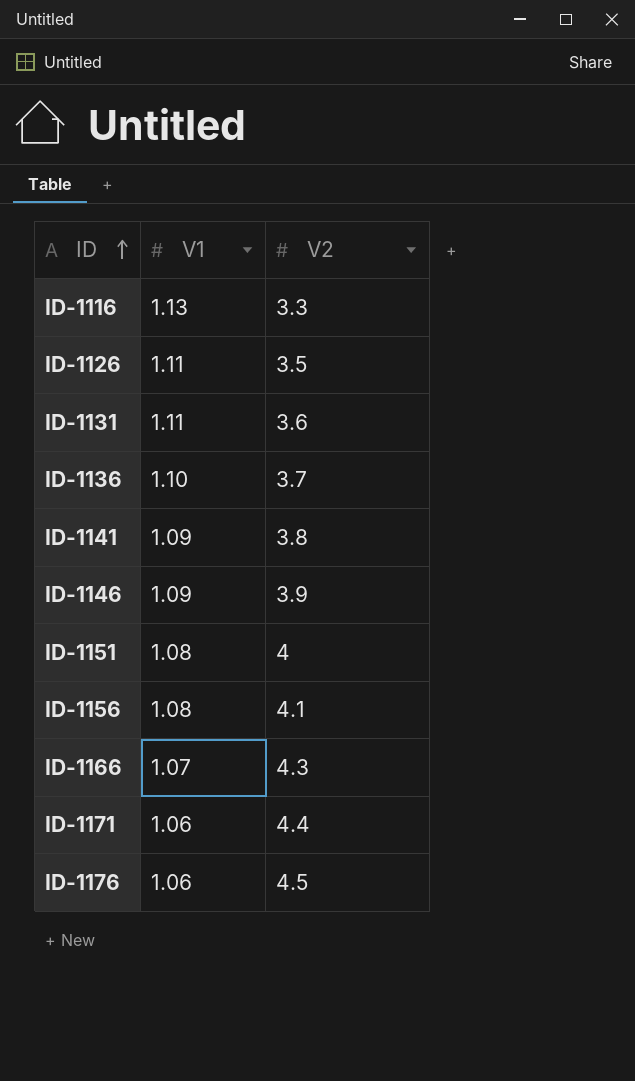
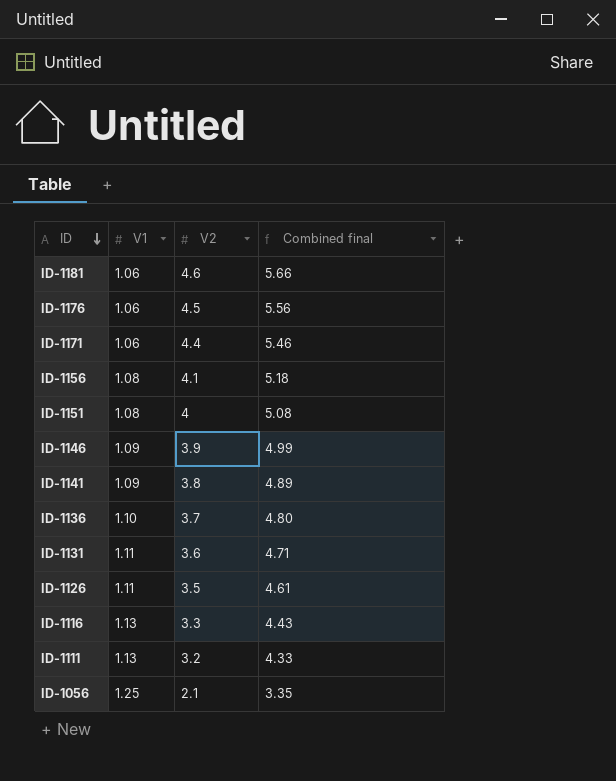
row order: ID ascending -> ID descending
column Combined final | formula: none -> [V1] + [V2]
row ID-1166: 1.07 | 4.3 -> none
row ID-1181: none -> 1.06 | 4.6 | 5.66
row ID-1111: none -> 1.13 | 3.2 | 4.33
row ID-1056: none -> 1.25 | 2.1 | 3.35

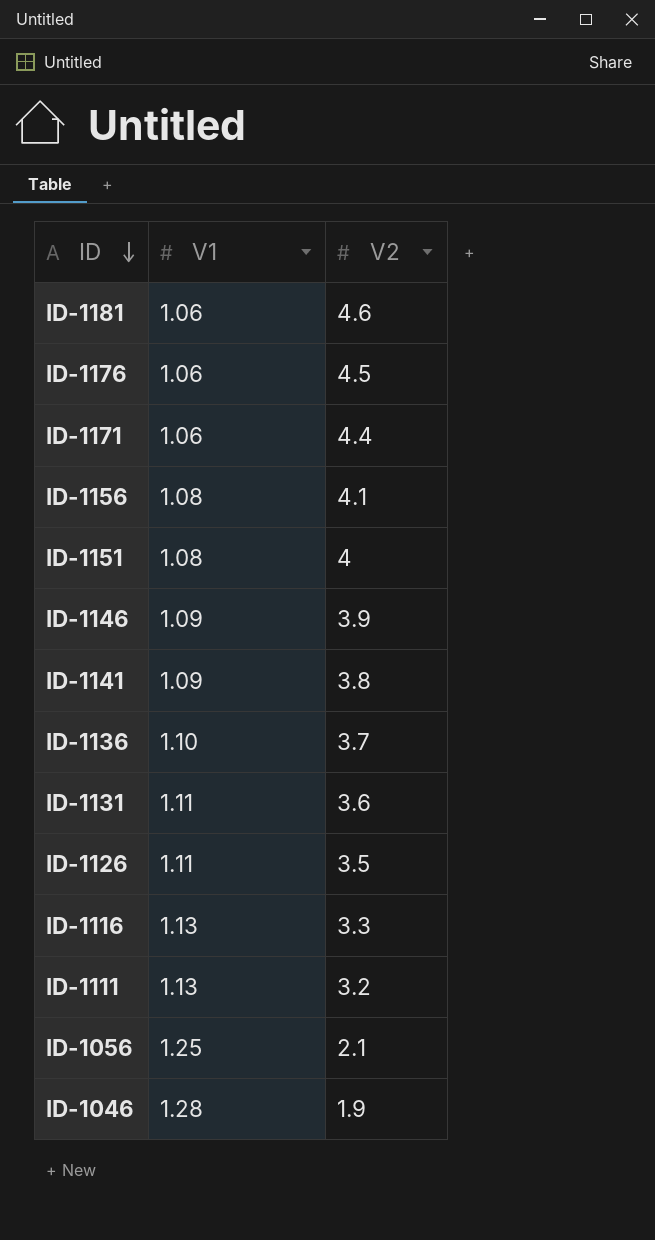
column Combined final | formula: [V1] + [V2] -> none
row ID-1046: none -> 1.28 | 1.9

